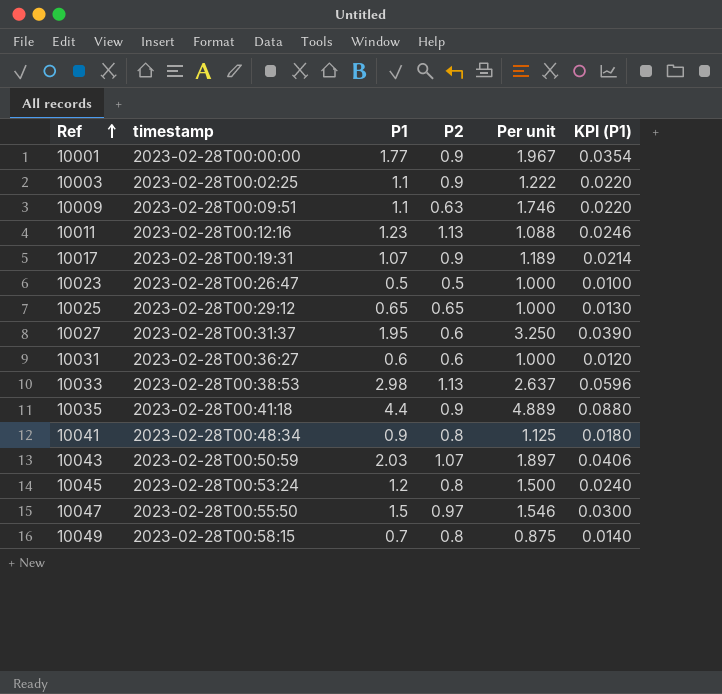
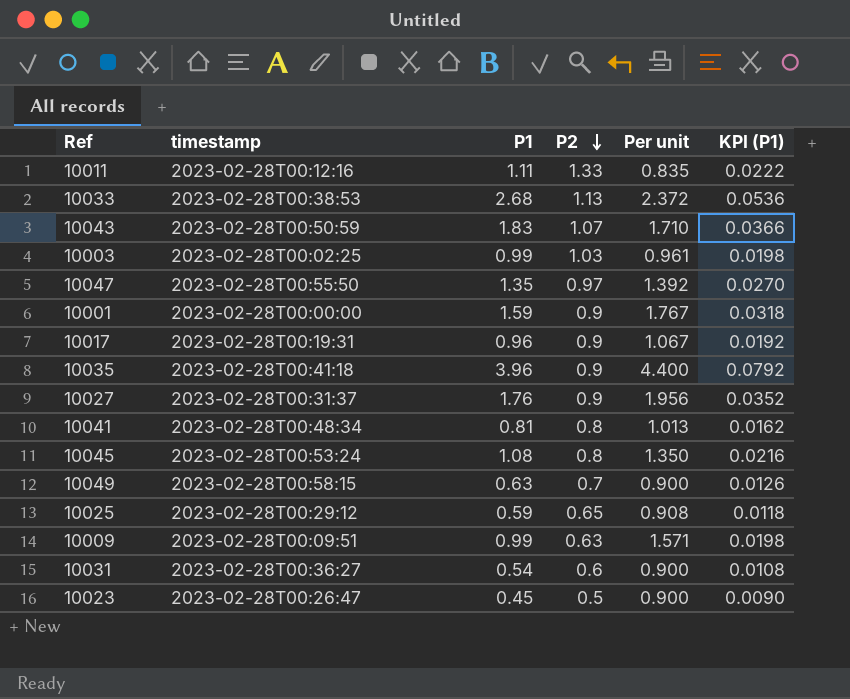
row order: Ref ascending -> P2 descending
10011 | P1: 1.23 -> 1.11
10011 | P2: 1.13 -> 1.33
10011 | Per unit: 1.088 -> 0.835
10011 | KPI (P1): 0.0246 -> 0.0222
10033 | P1: 2.98 -> 2.68
10033 | Per unit: 2.637 -> 2.372
10033 | KPI (P1): 0.0596 -> 0.0536
10043 | P1: 2.03 -> 1.83
10043 | Per unit: 1.897 -> 1.710
10043 | KPI (P1): 0.0406 -> 0.0366
10003 | P1: 1.1 -> 0.99
10003 | P2: 0.9 -> 1.03
10003 | Per unit: 1.222 -> 0.961
10003 | KPI (P1): 0.0220 -> 0.0198
10047 | P1: 1.5 -> 1.35
10047 | Per unit: 1.546 -> 1.392
10047 | KPI (P1): 0.0300 -> 0.0270
10001 | P1: 1.77 -> 1.59
10001 | Per unit: 1.967 -> 1.767
10001 | KPI (P1): 0.0354 -> 0.0318
10017 | P1: 1.07 -> 0.96
10017 | Per unit: 1.189 -> 1.067
10017 | KPI (P1): 0.0214 -> 0.0192
10035 | P1: 4.4 -> 3.96
10035 | Per unit: 4.889 -> 4.400
10035 | KPI (P1): 0.0880 -> 0.0792
10027 | P1: 1.95 -> 1.76
10027 | P2: 0.6 -> 0.9
10027 | Per unit: 3.250 -> 1.956
10027 | KPI (P1): 0.0390 -> 0.0352
10041 | P1: 0.9 -> 0.81
10041 | Per unit: 1.125 -> 1.013
10041 | KPI (P1): 0.0180 -> 0.0162
10045 | P1: 1.2 -> 1.08
10045 | Per unit: 1.500 -> 1.350
10045 | KPI (P1): 0.0240 -> 0.0216
10049 | P1: 0.7 -> 0.63
10049 | P2: 0.8 -> 0.7
10049 | Per unit: 0.875 -> 0.900
10049 | KPI (P1): 0.0140 -> 0.0126
10025 | P1: 0.65 -> 0.59
10025 | Per unit: 1.000 -> 0.908
10025 | KPI (P1): 0.0130 -> 0.0118
10009 | P1: 1.1 -> 0.99
10009 | Per unit: 1.746 -> 1.571
10009 | KPI (P1): 0.0220 -> 0.0198
10031 | P1: 0.6 -> 0.54
10031 | Per unit: 1.000 -> 0.900
10031 | KPI (P1): 0.0120 -> 0.0108
10023 | P1: 0.5 -> 0.45
10023 | Per unit: 1.000 -> 0.900
10023 | KPI (P1): 0.0100 -> 0.0090

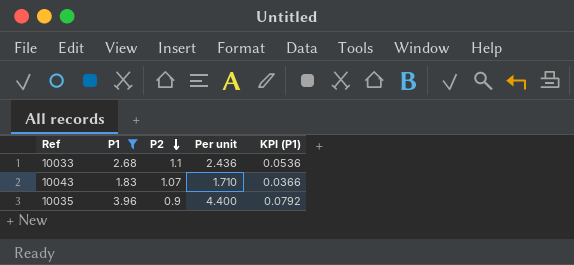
filter: none -> P1 >= 1.83
column timestamp | position: 2 -> none
10033 | P2: 1.13 -> 1.1
10033 | Per unit: 2.372 -> 2.436

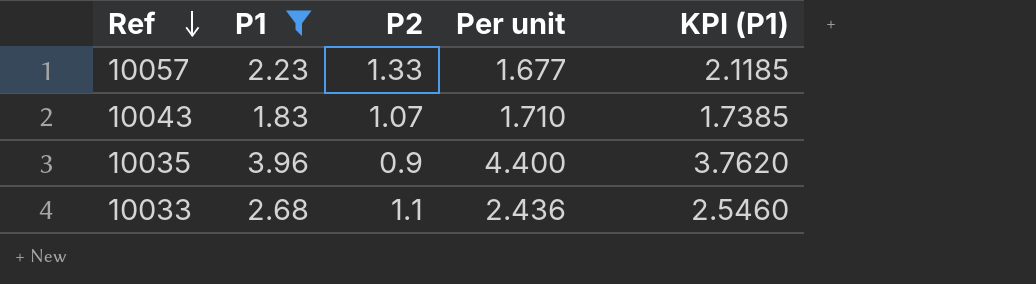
row order: P2 descending -> Ref descending
column KPI (P1) | formula: [P1] * 0.02 -> [P1] * 0.95
row 10057: none -> 2.23 | 1.33 | 1.677 | 2.1185

